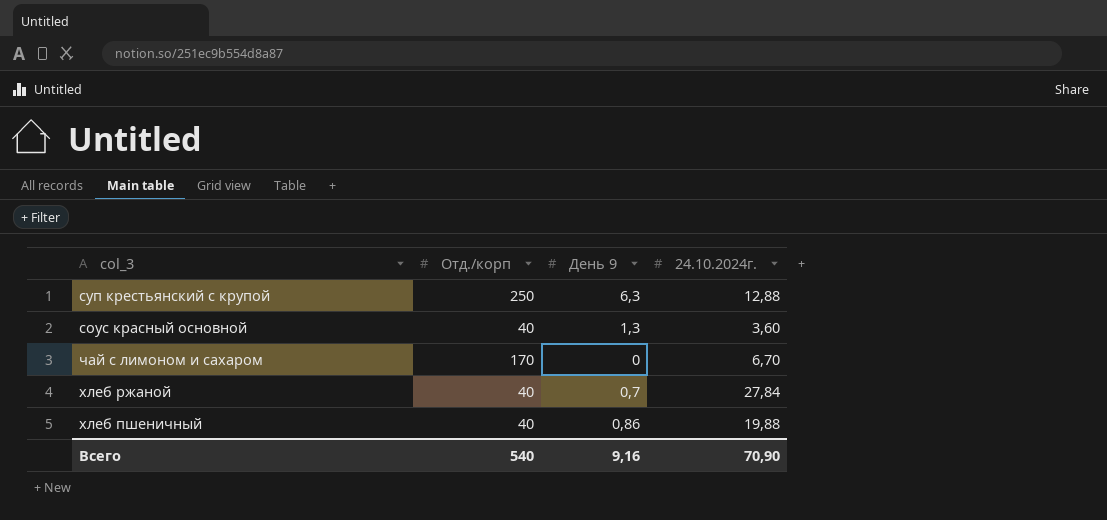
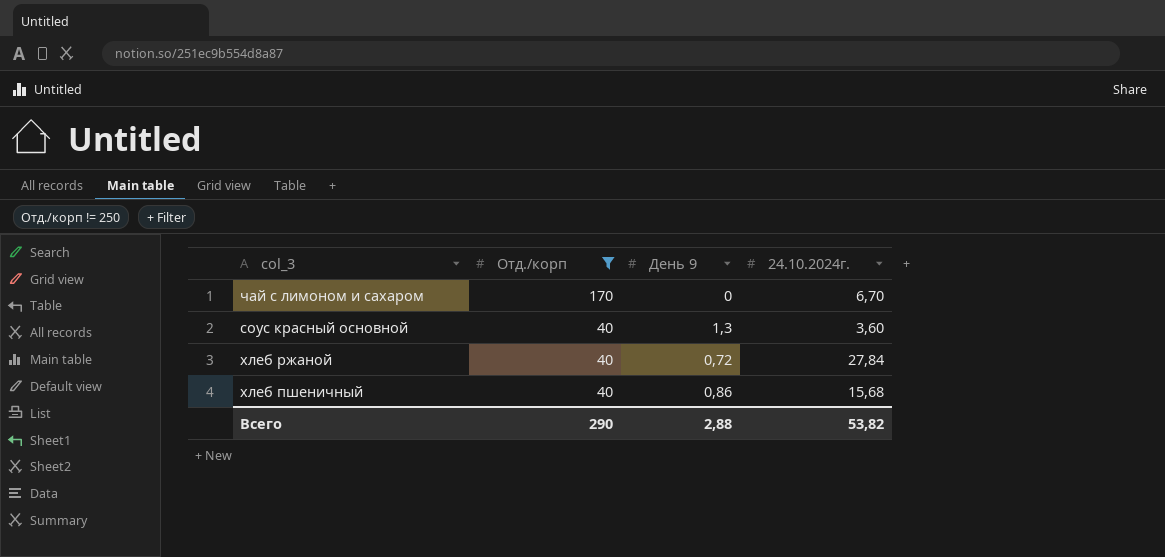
filter: none -> Отд./корп != 250
row order: none -> Отд./корп descending
хлеб ржаной | День 9: 0,7 -> 0,72
хлеб пшеничный | 24.10.2024г.: 19,88 -> 15,68
Всего | Отд./корп: 540 -> 290
Всего | День 9: 9,16 -> 2,88
Всего | 24.10.2024г.: 70,90 -> 53,82

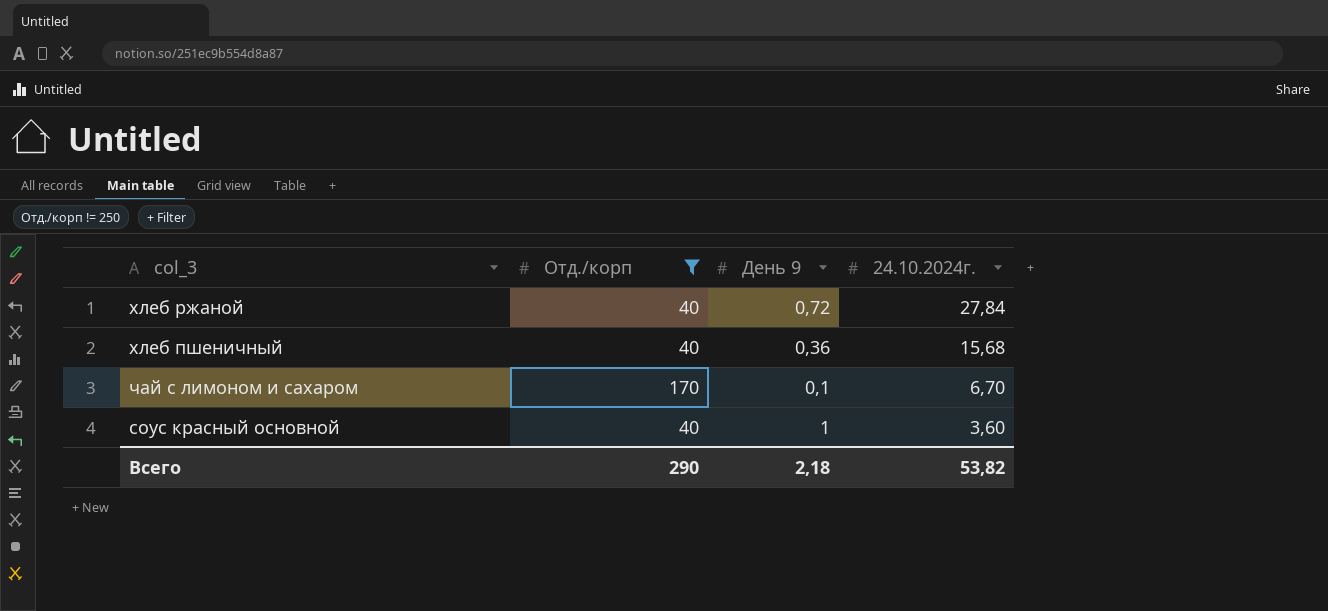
row order: Отд./корп descending -> 24.10.2024г. descending
хлеб пшеничный | День 9: 0,86 -> 0,36
чай с лимоном и сахаром | День 9: 0 -> 0,1
соус красный основной | День 9: 1,3 -> 1
Всего | День 9: 2,88 -> 2,18

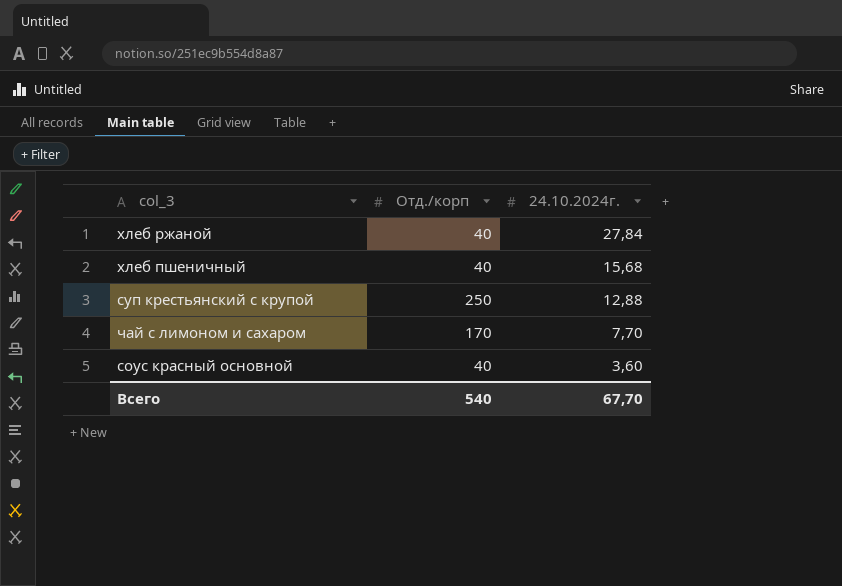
filter: Отд./корп != 250 -> none
column День 9 | position: 3 -> none
чай с лимоном и сахаром | 24.10.2024г.: 6,70 -> 7,70
Всего | Отд./корп: 290 -> 540
Всего | 24.10.2024г.: 53,82 -> 67,70

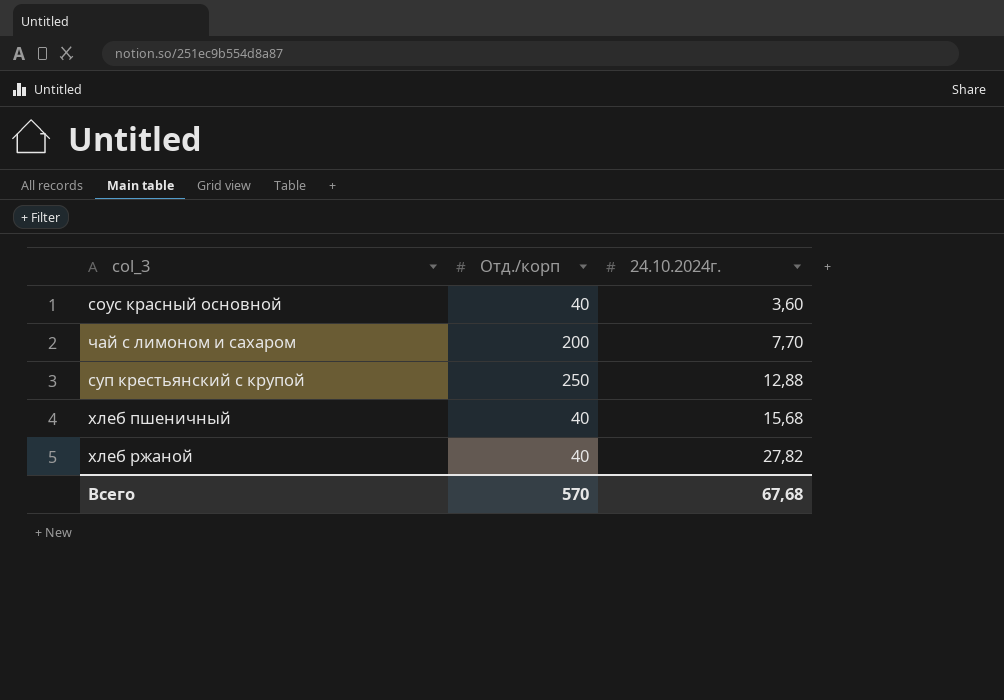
row order: 24.10.2024г. descending -> 24.10.2024г. ascending
чай с лимоном и сахаром | Отд./корп: 170 -> 200
хлеб ржаной | 24.10.2024г.: 27,84 -> 27,82
Всего | Отд./корп: 540 -> 570
Всего | 24.10.2024г.: 67,70 -> 67,68

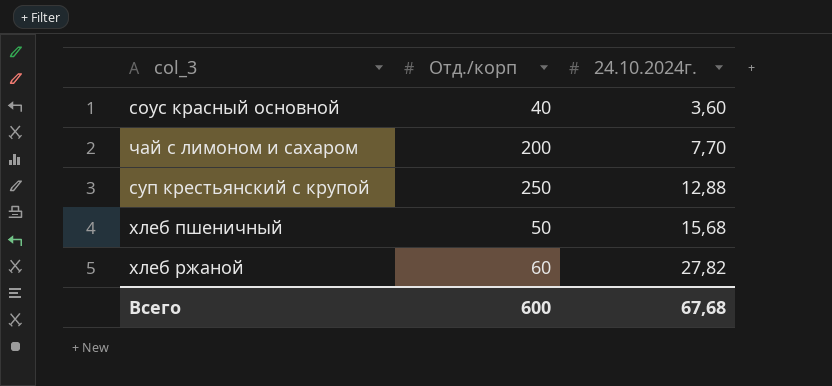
хлеб пшеничный | Отд./корп: 40 -> 50
хлеб ржаной | Отд./корп: 40 -> 60
Всего | Отд./корп: 570 -> 600

